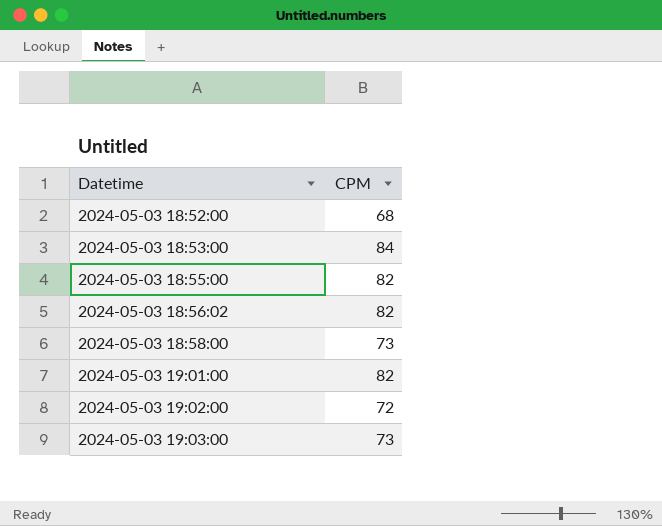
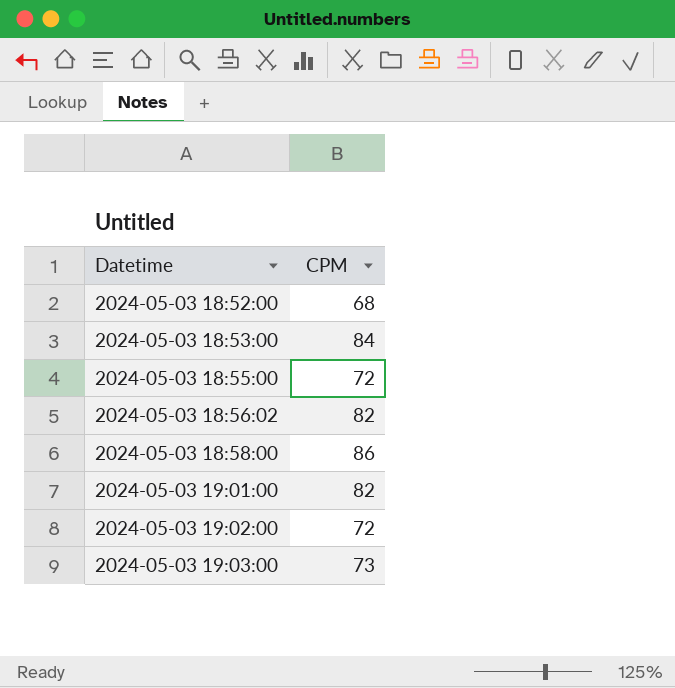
2024-05-03 18:55:00 | CPM: 82 -> 72
2024-05-03 18:58:00 | CPM: 73 -> 86

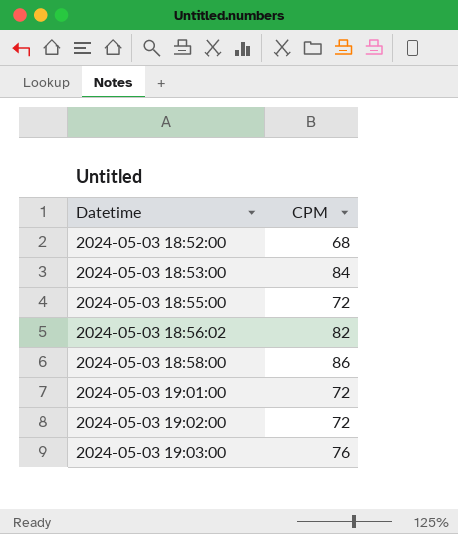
2024-05-03 19:01:00 | CPM: 82 -> 72
2024-05-03 19:03:00 | CPM: 73 -> 76

